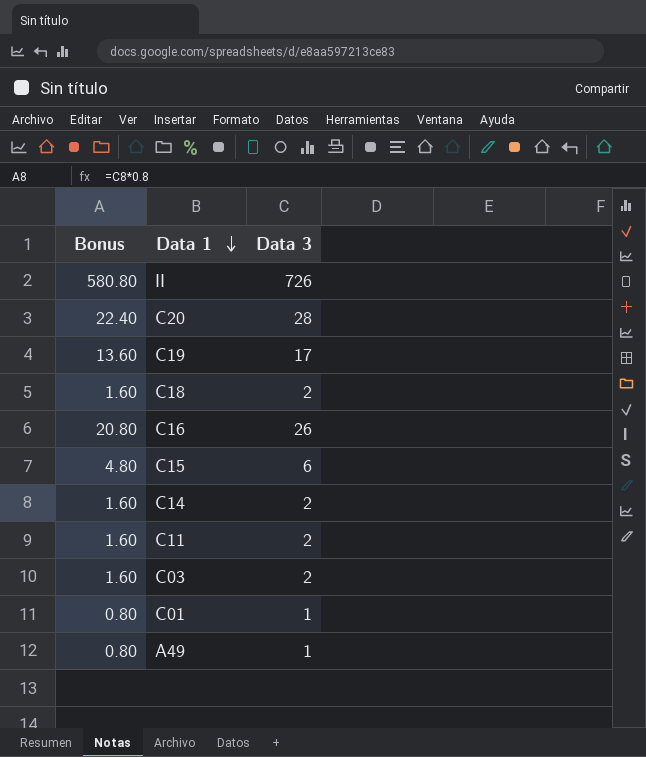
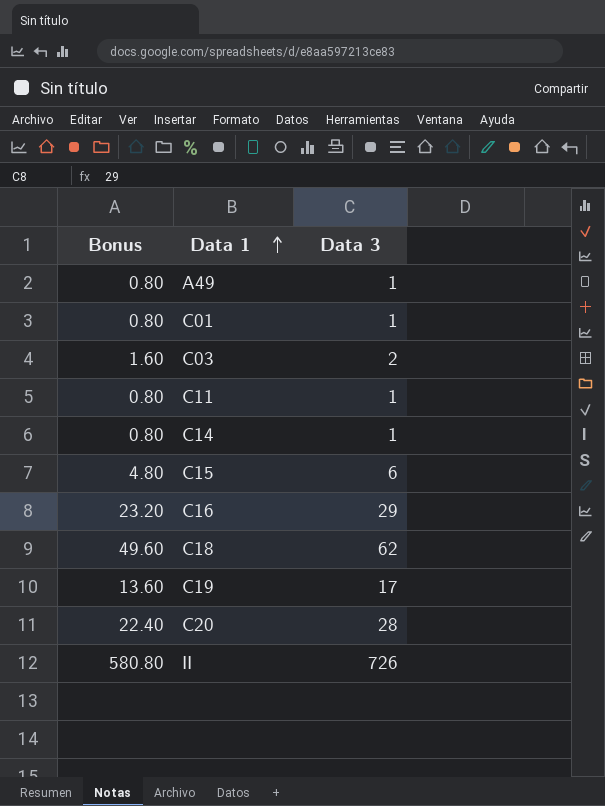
row order: Data 1 descending -> Data 1 ascending
C11 | Bonus: 1.60 -> 0.80
C11 | Data 3: 2 -> 1
C14 | Bonus: 1.60 -> 0.80
C14 | Data 3: 2 -> 1
C16 | Bonus: 20.80 -> 23.20
C16 | Data 3: 26 -> 29
C18 | Bonus: 1.60 -> 49.60
C18 | Data 3: 2 -> 62

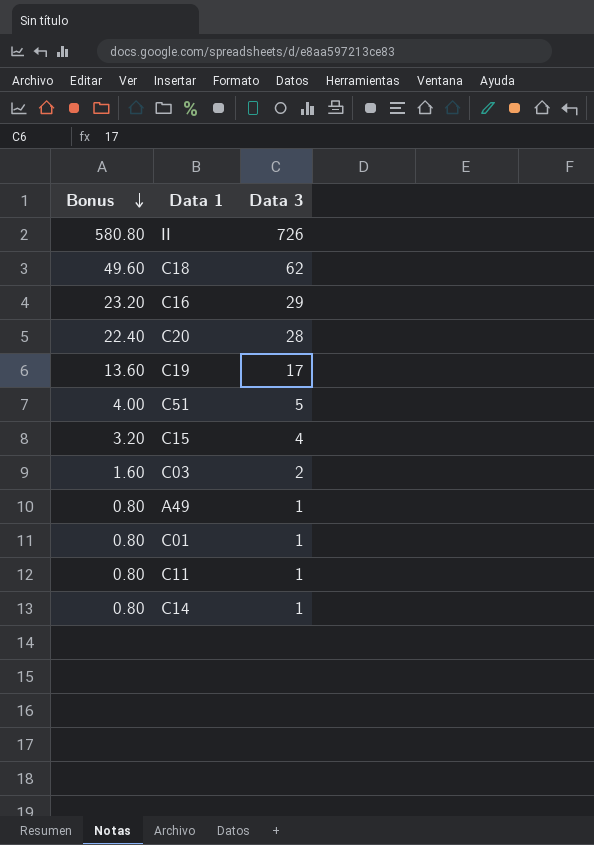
row order: Data 1 ascending -> Bonus descending
row C51: none -> 4.00 | 5
C15 | Bonus: 4.80 -> 3.20
C15 | Data 3: 6 -> 4

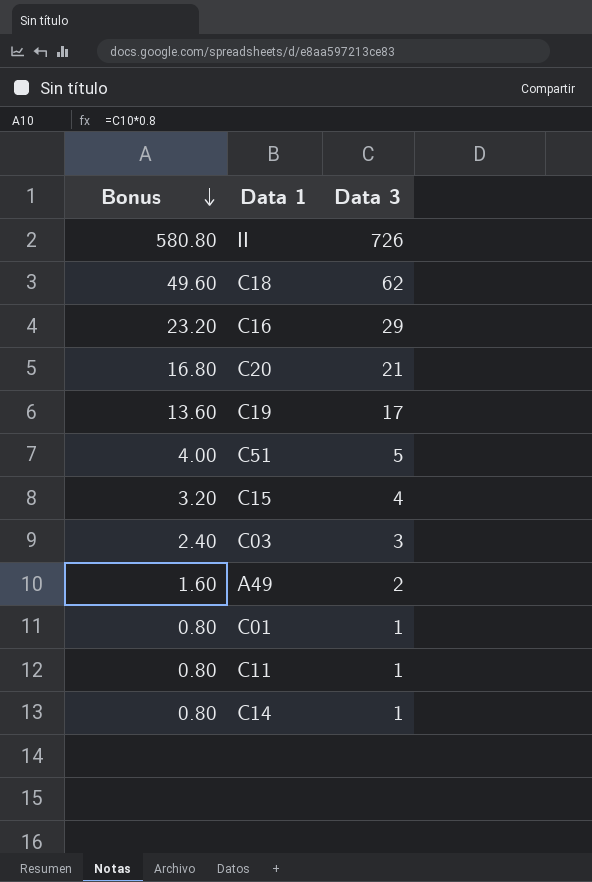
C20 | Bonus: 22.40 -> 16.80
C20 | Data 3: 28 -> 21
C03 | Bonus: 1.60 -> 2.40
C03 | Data 3: 2 -> 3
A49 | Bonus: 0.80 -> 1.60
A49 | Data 3: 1 -> 2

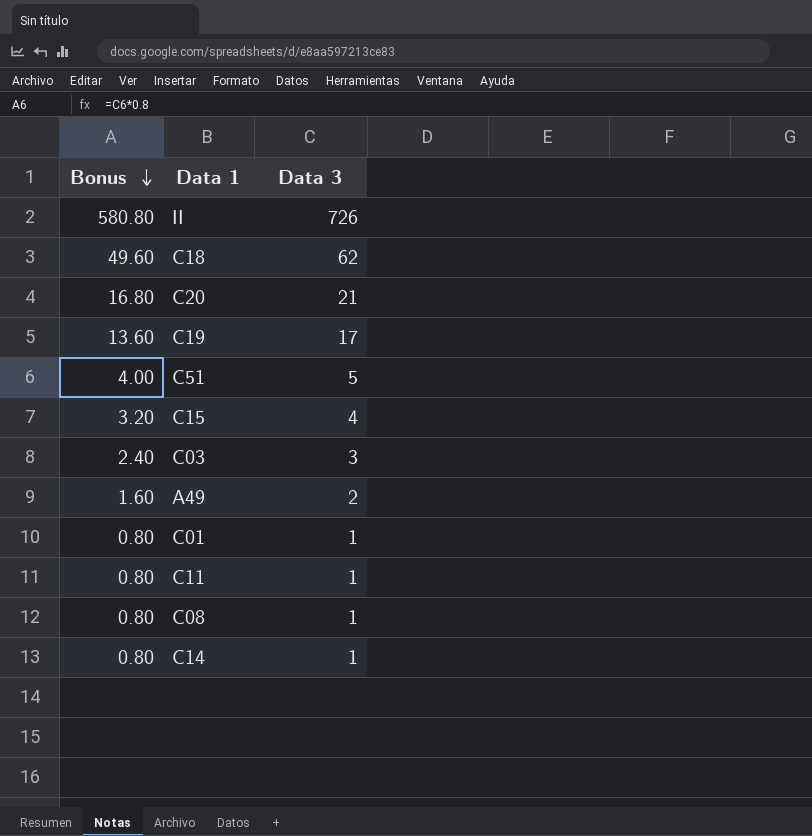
row C16: 23.20 | 29 -> none
row C08: none -> 0.80 | 1

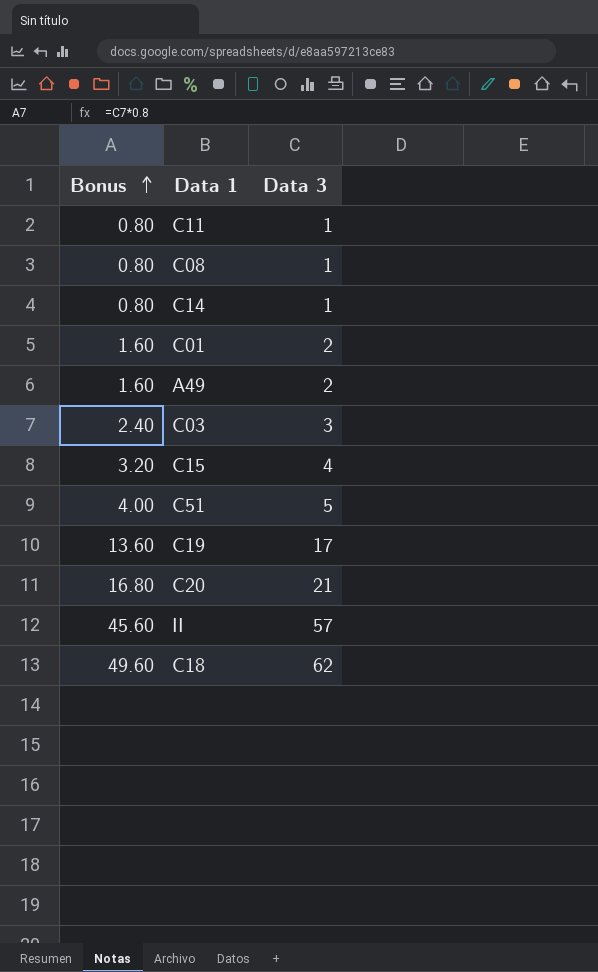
row order: Bonus descending -> Bonus ascending
C01 | Bonus: 0.80 -> 1.60
C01 | Data 3: 1 -> 2
II | Bonus: 580.80 -> 45.60
II | Data 3: 726 -> 57

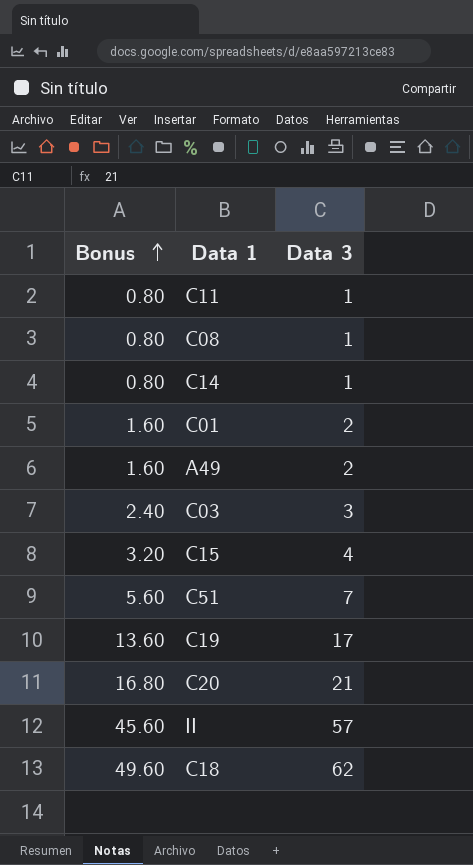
C51 | Bonus: 4.00 -> 5.60
C51 | Data 3: 5 -> 7

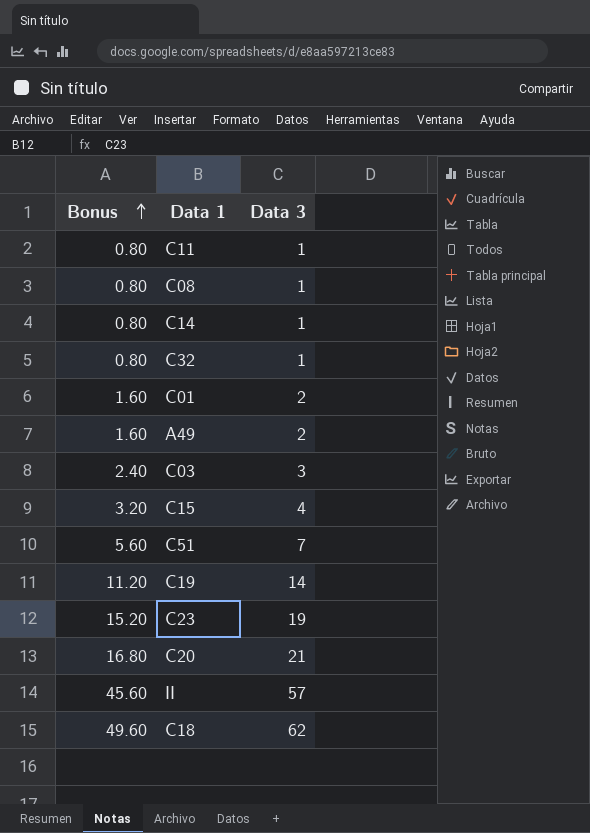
row C32: none -> 0.80 | 1
C19 | Bonus: 13.60 -> 11.20
C19 | Data 3: 17 -> 14
row C23: none -> 15.20 | 19

